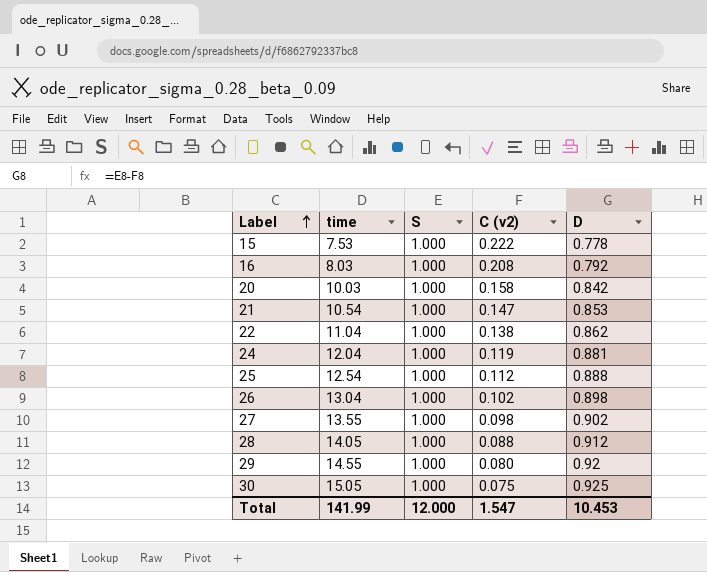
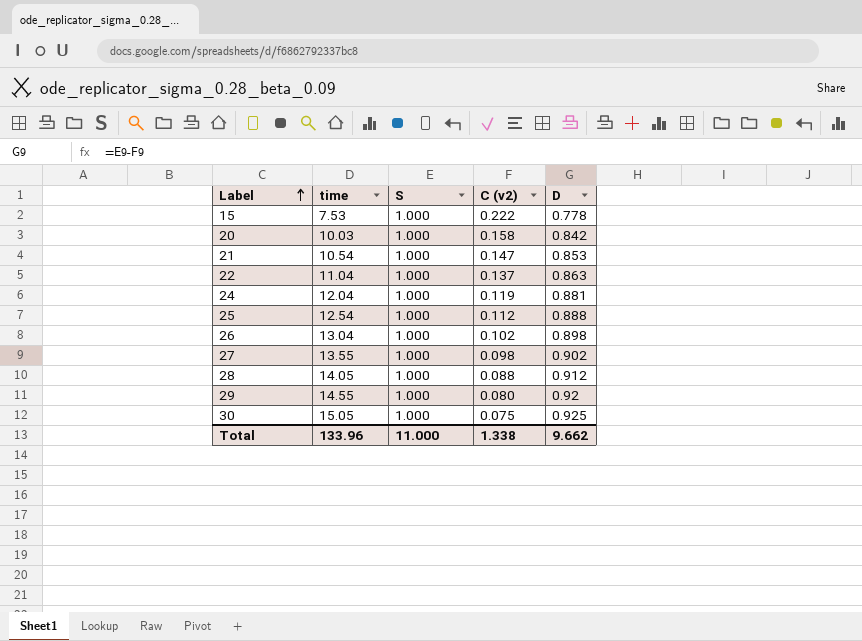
row 16: 8.03 | 1.000 | 0.208 | 0.792 -> none
22 | C (v2): 0.138 -> 0.137
22 | D: 0.862 -> 0.863
Total | time: 141.99 -> 133.96
Total | S: 12.000 -> 11.000
Total | C (v2): 1.547 -> 1.338
Total | D: 10.453 -> 9.662

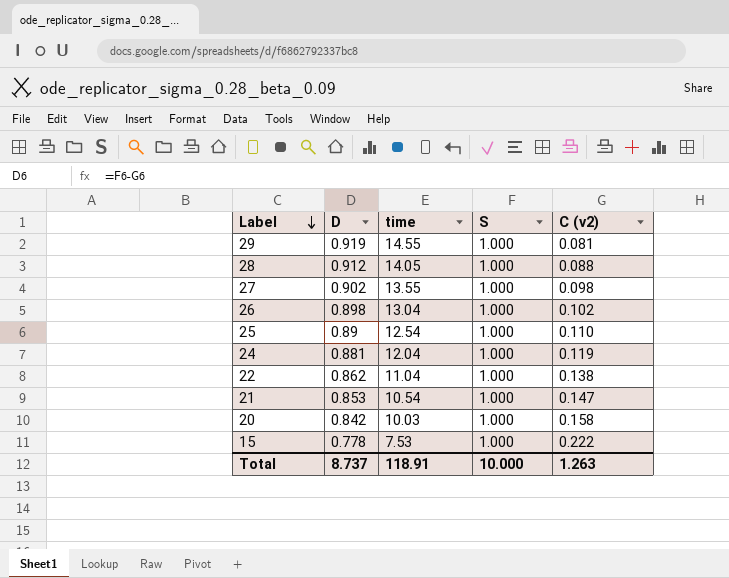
row order: Label ascending -> Label descending
column D | position: 5 -> 2
row 30: 15.05 | 1.000 | 0.075 | 0.925 -> none
29 | D: 0.92 -> 0.919
29 | C (v2): 0.080 -> 0.081
25 | D: 0.888 -> 0.89
25 | C (v2): 0.112 -> 0.110
22 | D: 0.863 -> 0.862
22 | C (v2): 0.137 -> 0.138
Total | D: 9.662 -> 8.737
Total | time: 133.96 -> 118.91
Total | S: 11.000 -> 10.000
Total | C (v2): 1.338 -> 1.263

